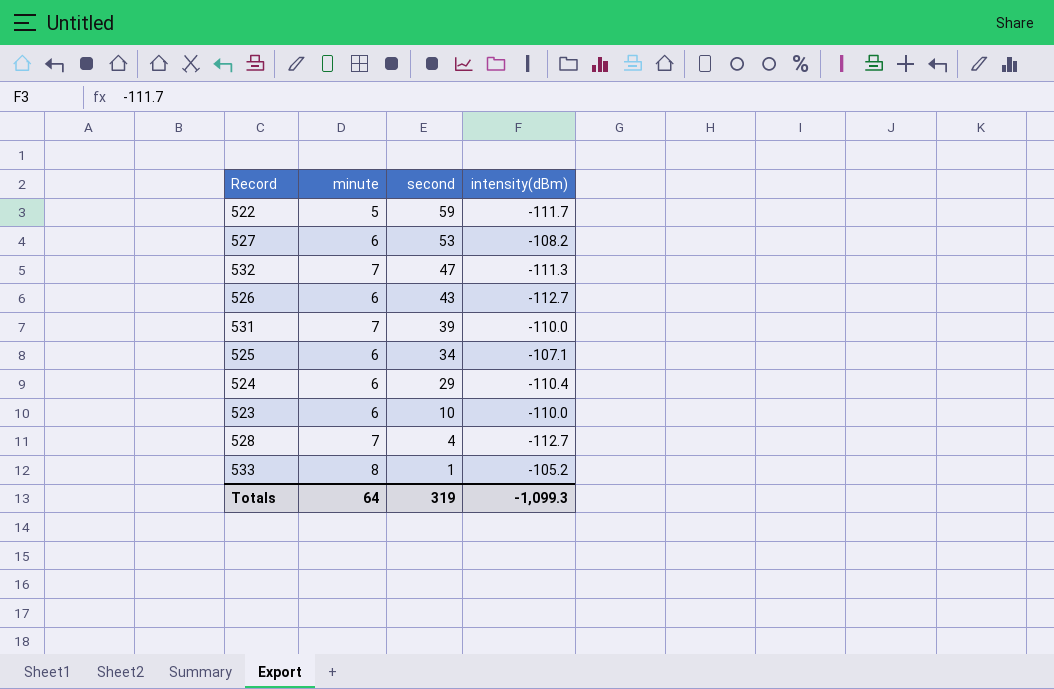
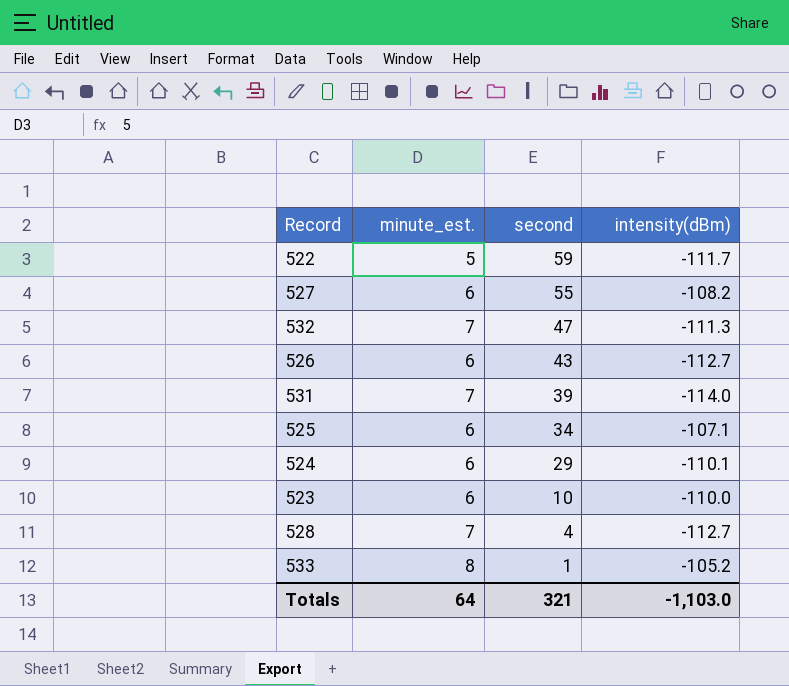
column name: minute -> minute_est.
527 | second: 53 -> 55
531 | intensity(dBm): -110.0 -> -114.0
524 | intensity(dBm): -110.4 -> -110.1
Totals | second: 319 -> 321
Totals | intensity(dBm): -1,099.3 -> -1,103.0

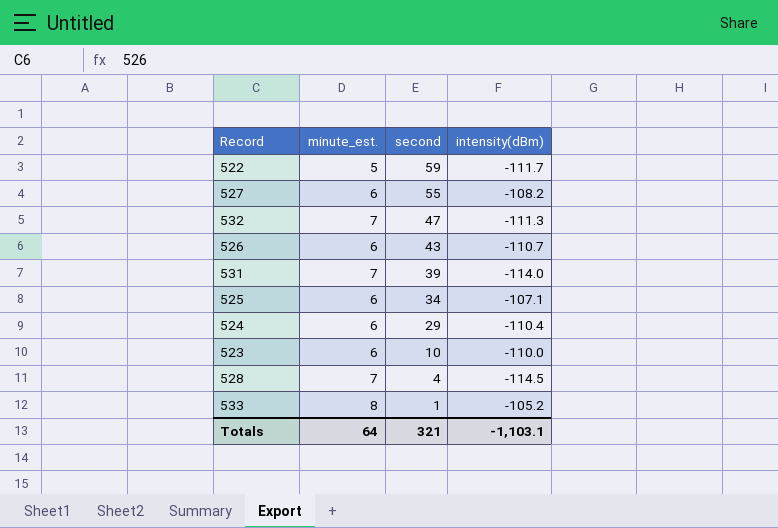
526 | intensity(dBm): -112.7 -> -110.7
524 | intensity(dBm): -110.1 -> -110.4
528 | intensity(dBm): -112.7 -> -114.5
Totals | intensity(dBm): -1,103.0 -> -1,103.1

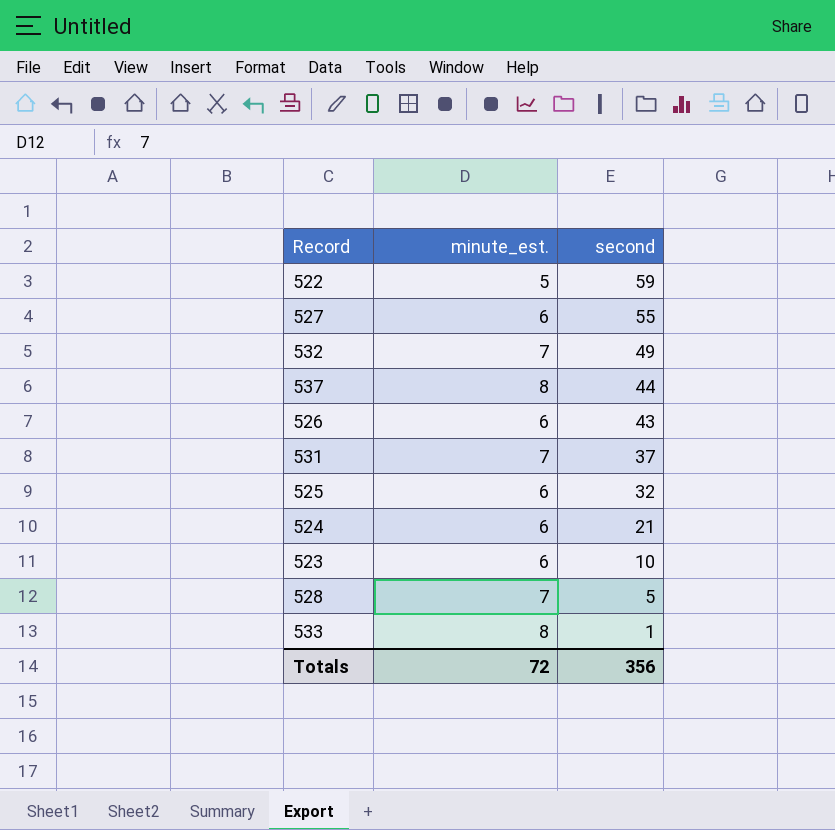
column intensity(dBm) | position: 4 -> none
532 | second: 47 -> 49
row 537: none -> 8 | 44
531 | second: 39 -> 37
525 | second: 34 -> 32
524 | second: 29 -> 21
528 | second: 4 -> 5
Totals | minute_est.: 64 -> 72
Totals | second: 321 -> 356

